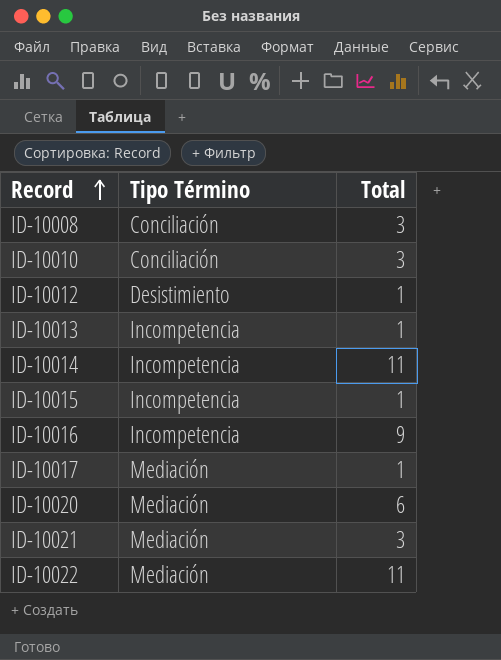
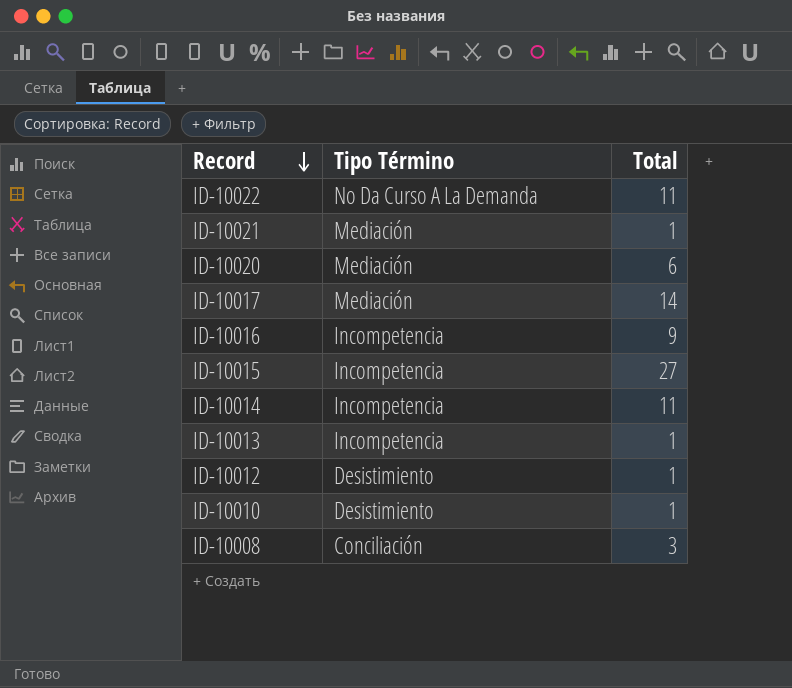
row order: Record ascending -> Record descending
ID-10022 | Tipo Término: Mediación -> No Da Curso A La Demanda
ID-10021 | Total: 3 -> 1
ID-10017 | Total: 1 -> 14
ID-10015 | Total: 1 -> 27
ID-10010 | Tipo Término: Conciliación -> Desistimiento
ID-10010 | Total: 3 -> 1

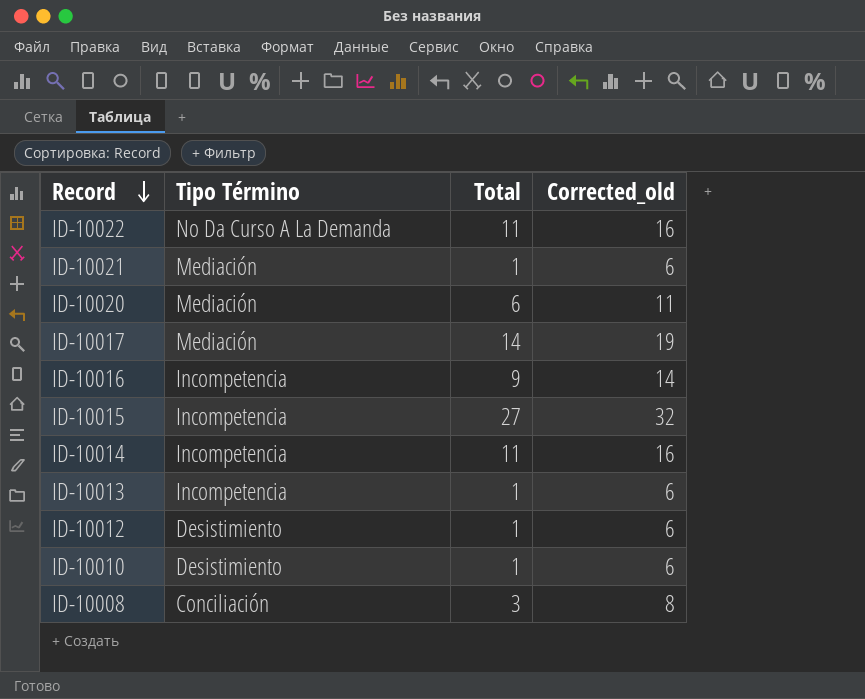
column Corrected_old | formula: none -> [Total] + 5

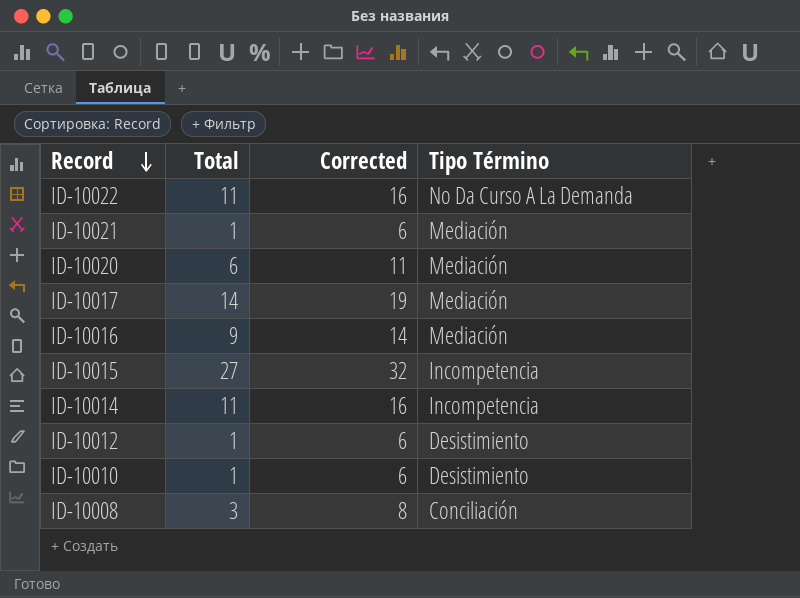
column name: Corrected_old -> Corrected
column Tipo Término | position: 2 -> 4
row ID-10013: Incompetencia | 1 | 6 -> none
ID-10016 | Tipo Término: Incompetencia -> Mediación

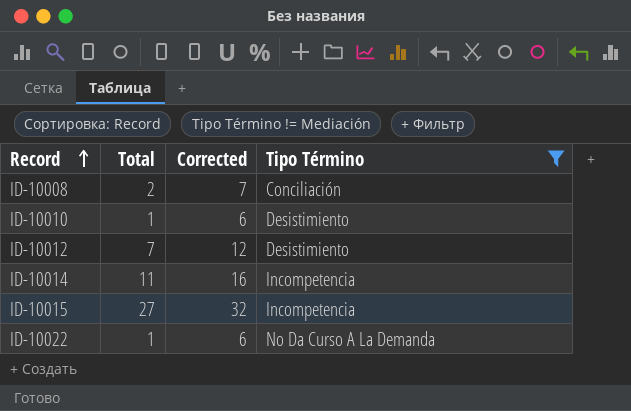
filter: none -> Tipo Término != Mediación
row order: Record descending -> Record ascending
ID-10008 | Total: 3 -> 2
ID-10008 | Corrected: 8 -> 7
ID-10012 | Total: 1 -> 7
ID-10012 | Corrected: 6 -> 12
ID-10022 | Total: 11 -> 1
ID-10022 | Corrected: 16 -> 6

